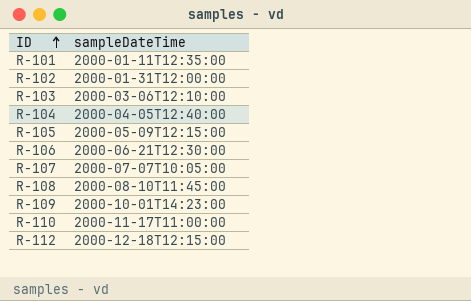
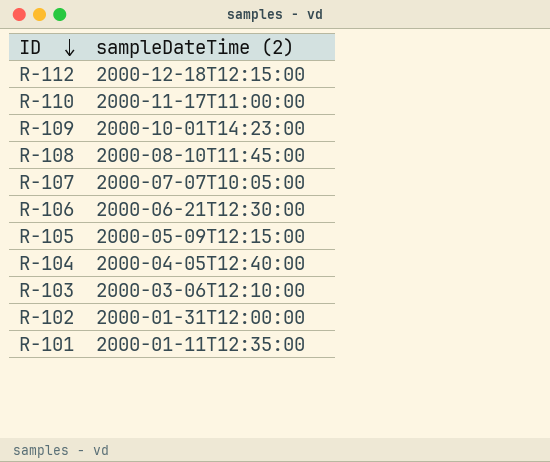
row order: ID ascending -> ID descending
column name: sampleDateTime -> sampleDateTime (2)

